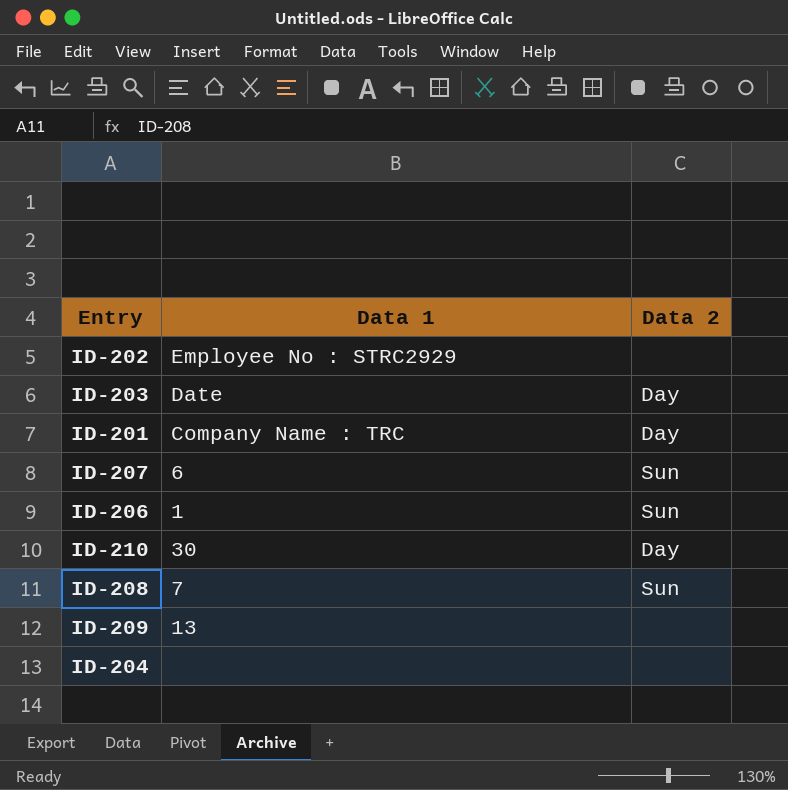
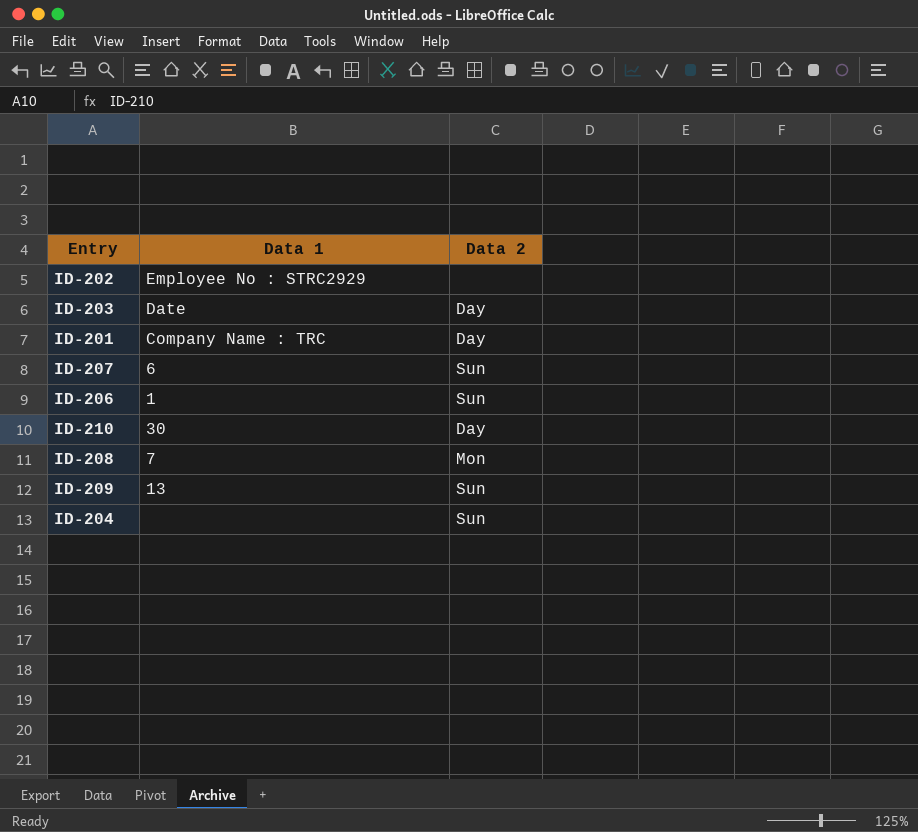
ID-208 | Data 2: Sun -> Mon
ID-209 | Data 2: none -> Sun
ID-204 | Data 2: none -> Sun

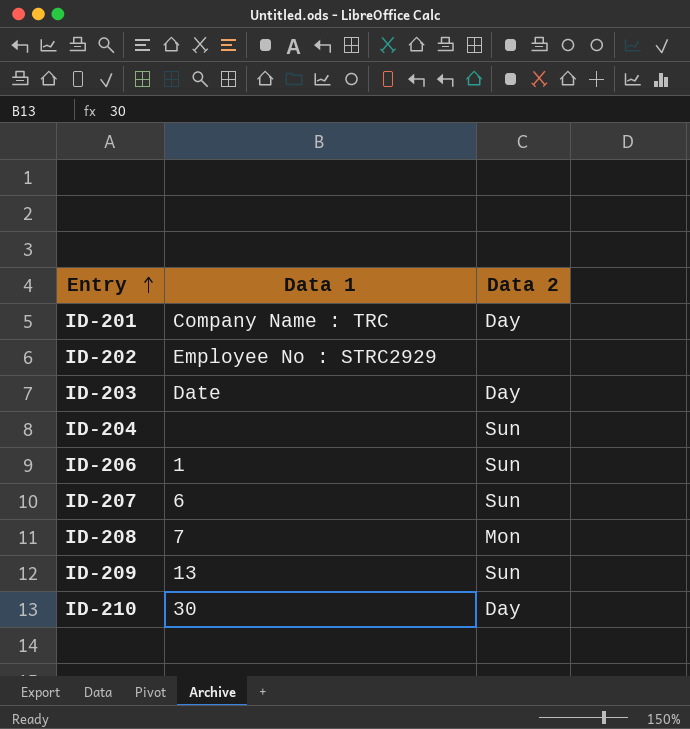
row order: none -> Entry ascending

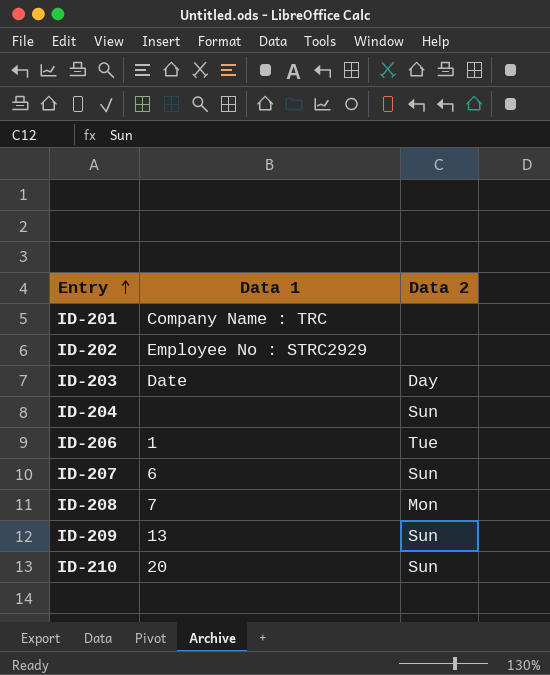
ID-201 | Data 2: Day -> none
ID-206 | Data 2: Sun -> Tue
ID-210 | Data 1: 30 -> 20
ID-210 | Data 2: Day -> Sun

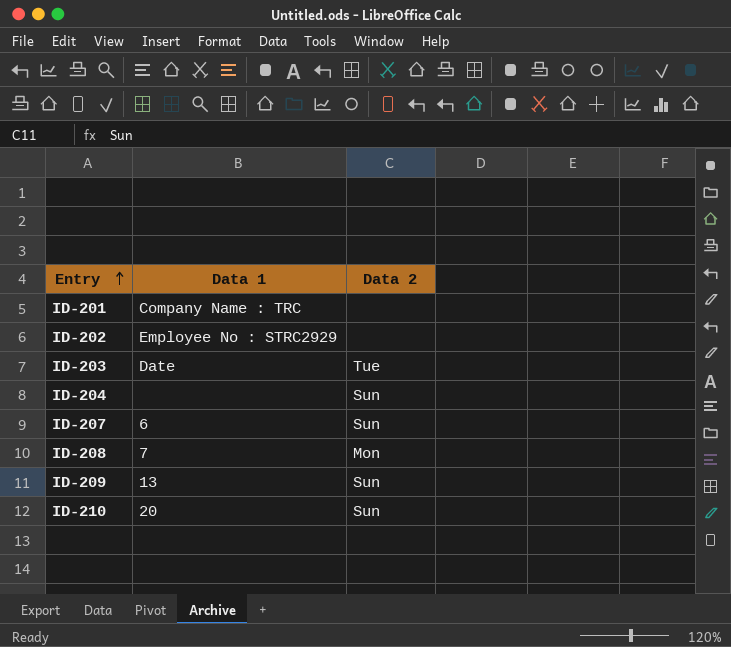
row ID-206: 1 | Tue -> none
ID-203 | Data 2: Day -> Tue

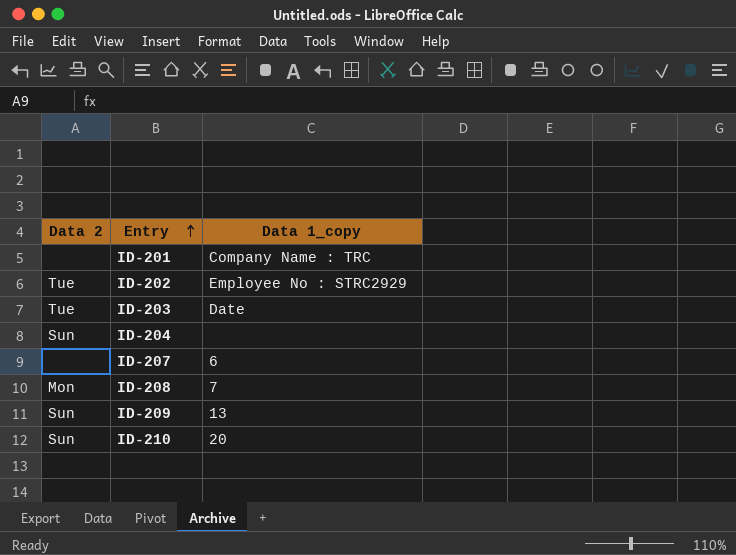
column Data 2 | position: 3 -> 1
column name: Data 1 -> Data 1_copy
ID-202 | Data 2: none -> Tue
ID-207 | Data 2: Sun -> none

